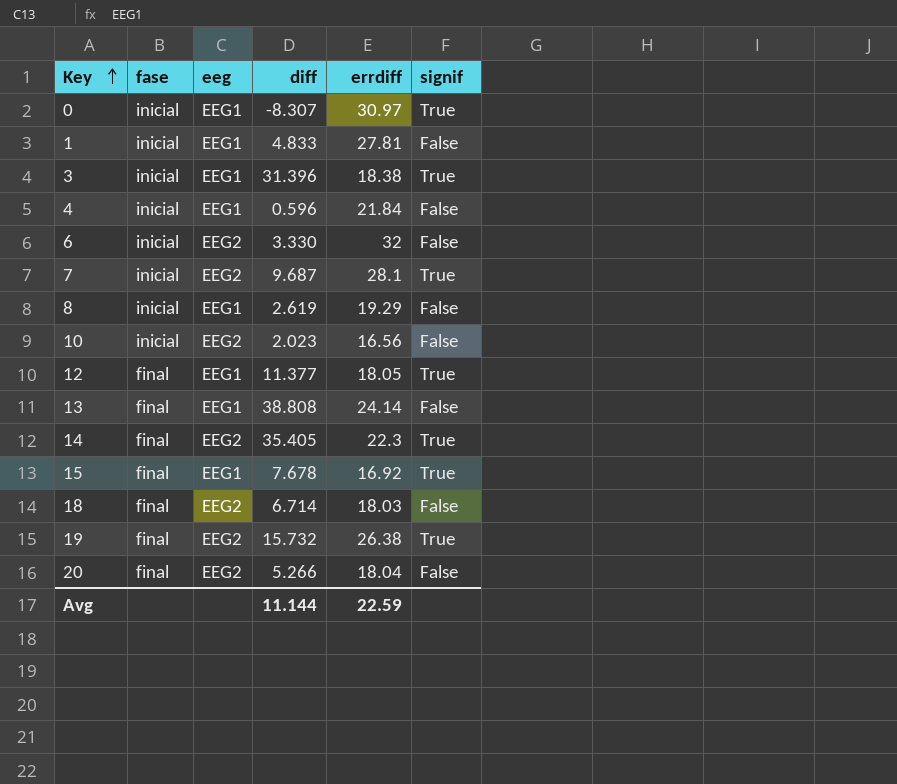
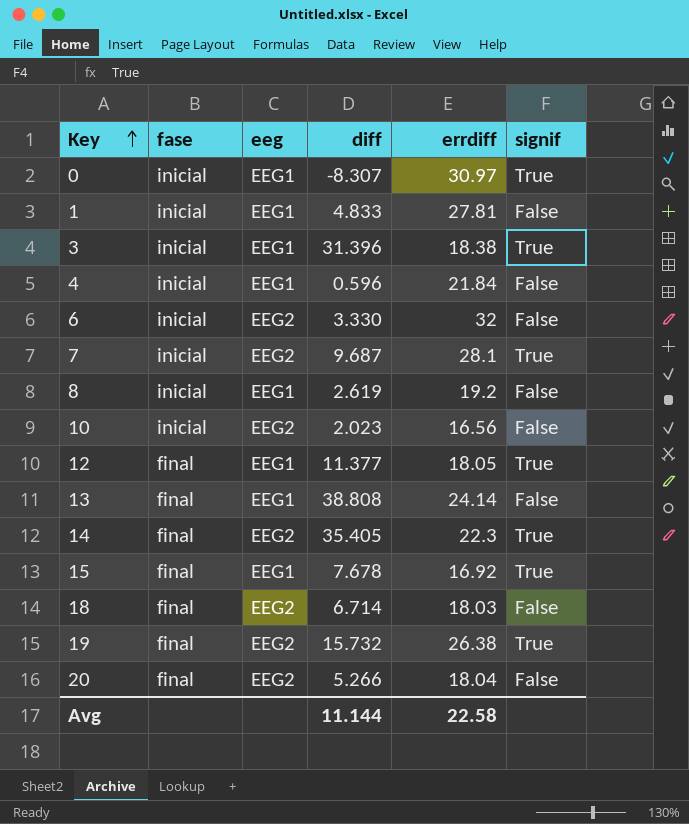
8 | errdiff: 19.29 -> 19.2
Avg | errdiff: 22.59 -> 22.58

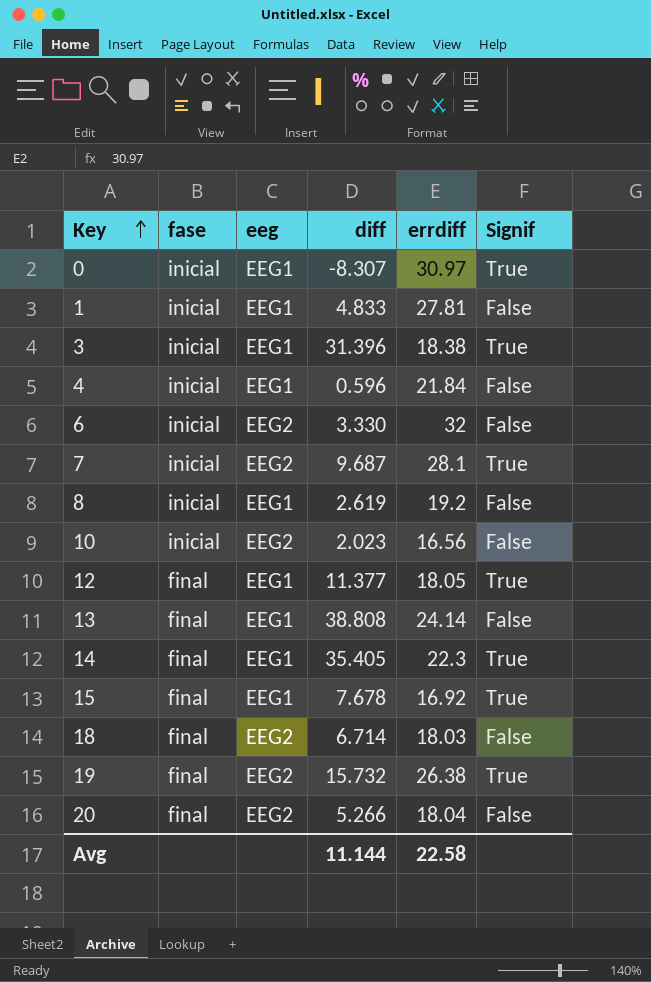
column name: signif -> Signif
14 | eeg: EEG2 -> EEG1

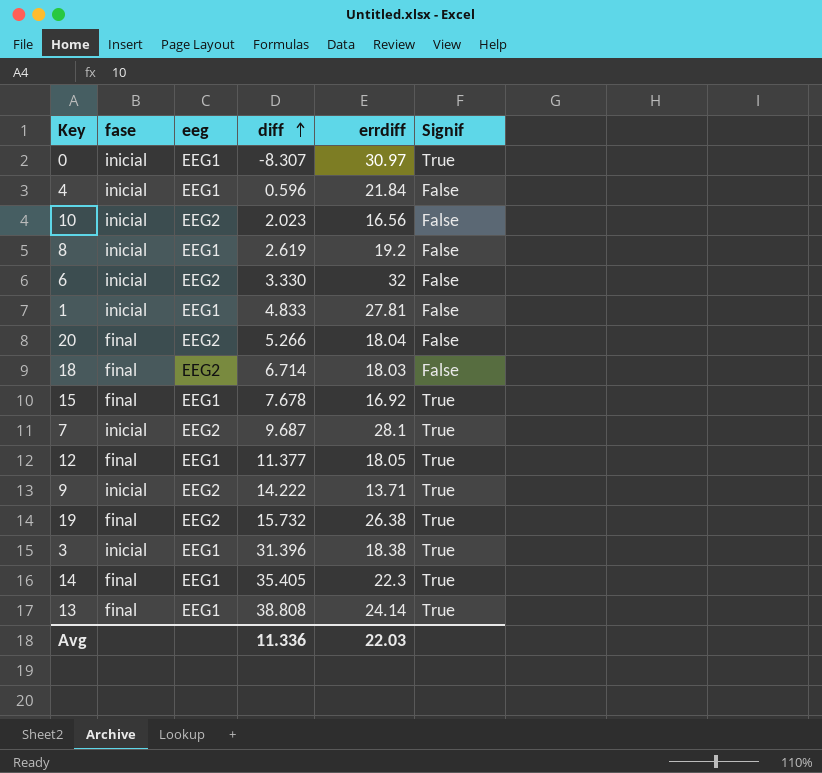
row order: Key ascending -> diff ascending
row 9: none -> inicial | EEG2 | 14.222 | 13.71 | True
13 | Signif: False -> True
Avg | diff: 11.144 -> 11.336
Avg | errdiff: 22.58 -> 22.03

